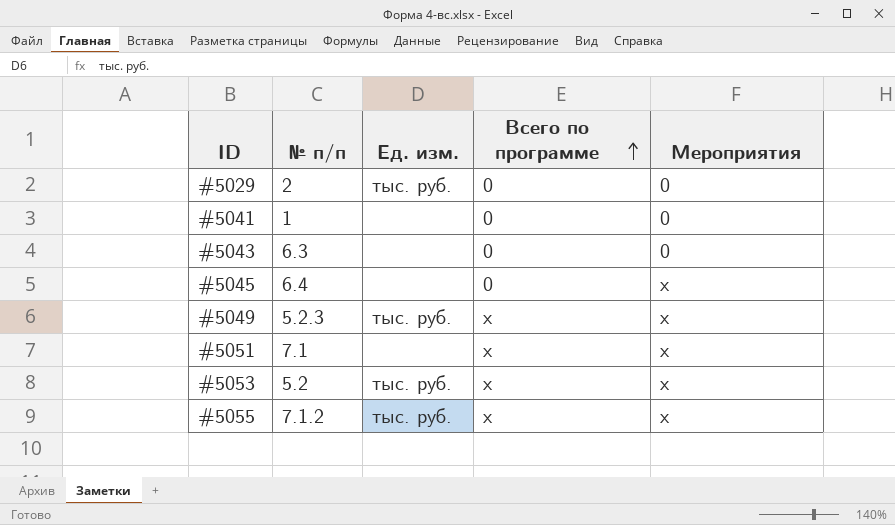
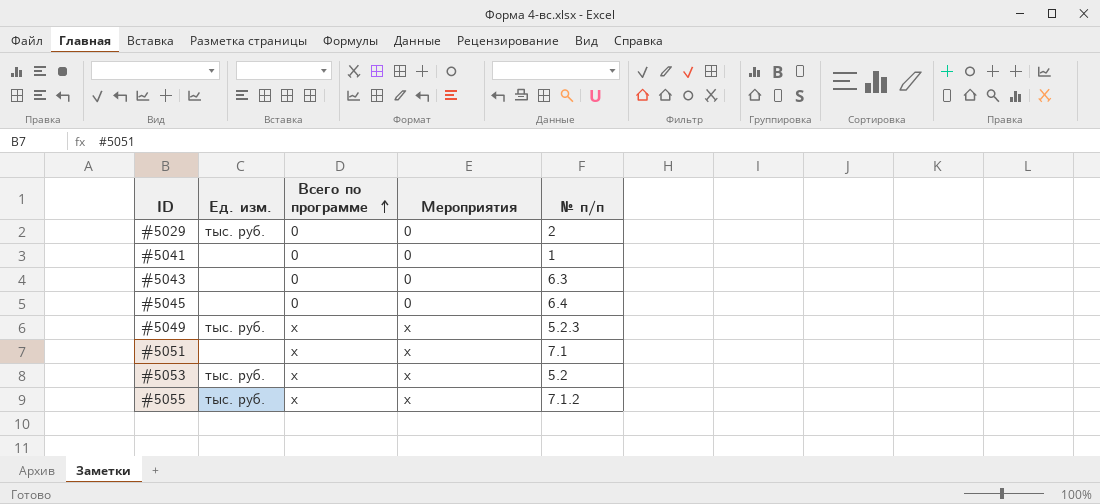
column № п/п | position: 2 -> 5
#5045 | Мероприятия: х -> 0

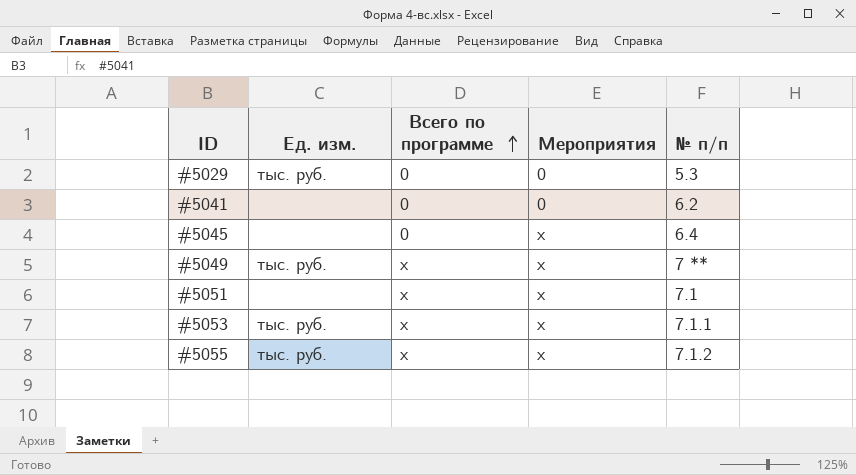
row #5043: none | 0 | 0 | 6.3 -> none
#5029 | № п/п: 2 -> 5.3
#5041 | № п/п: 1 -> 6.2
#5045 | Мероприятия: 0 -> х
#5049 | № п/п: 5.2.3 -> 7 **
#5053 | № п/п: 5.2 -> 7.1.1

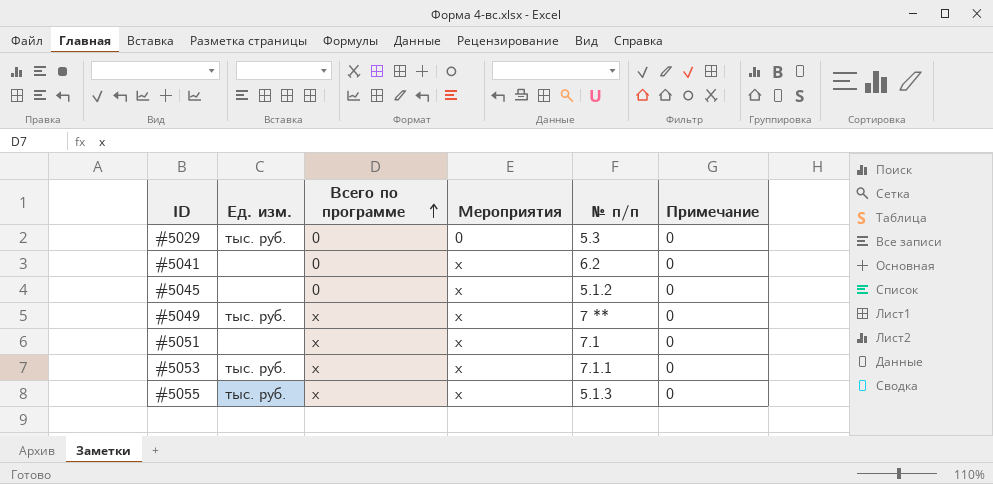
column Примечание | position: none -> 6
#5041 | Мероприятия: 0 -> х
#5045 | № п/п: 6.4 -> 5.1.2
#5055 | № п/п: 7.1.2 -> 5.1.3

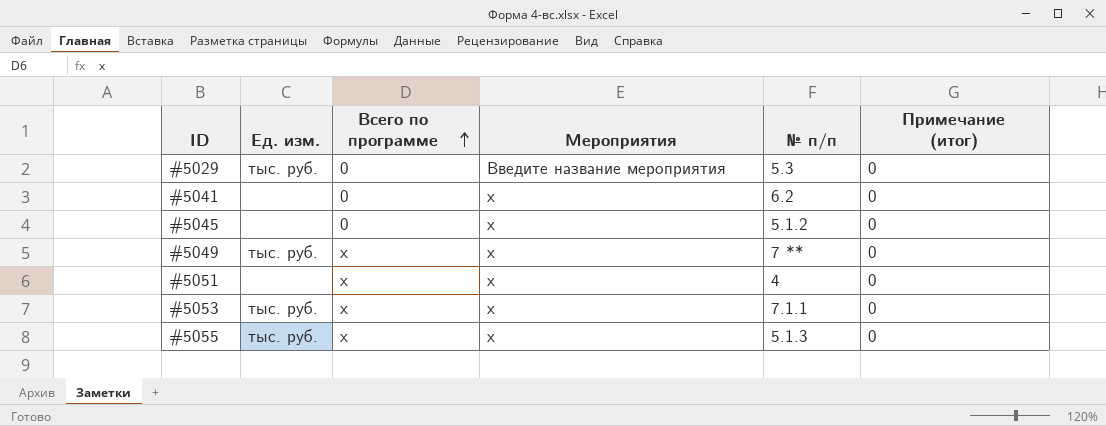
column name: Примечание -> Примечание (итог)
#5029 | Мероприятия: 0 -> Введите название мероприятия
#5051 | № п/п: 7.1 -> 4

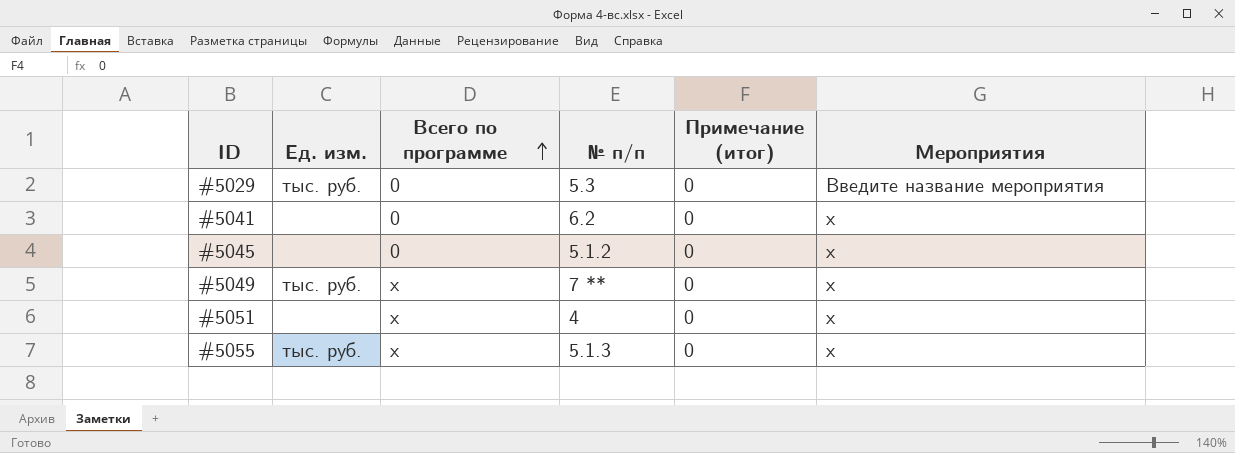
column Мероприятия | position: 4 -> 6
row #5053: тыс. руб. | х | х | 7.1.1 | 0 -> none

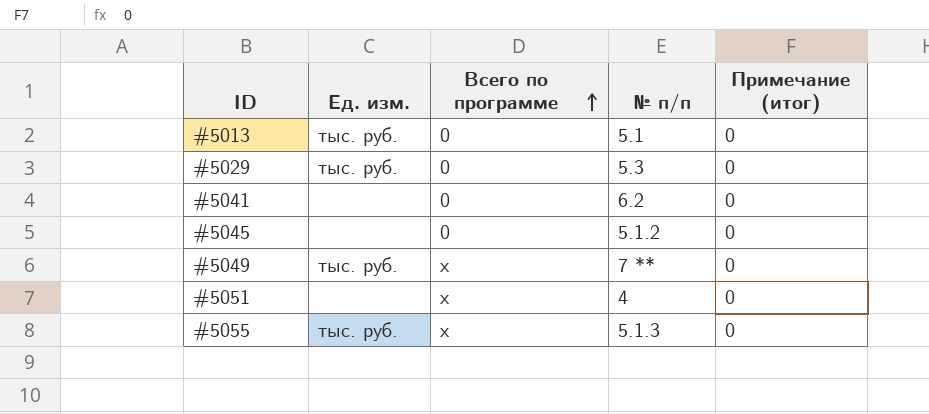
column Мероприятия | position: 6 -> none
row #5013: none -> тыс. руб. | 0 | 5.1 | 0

